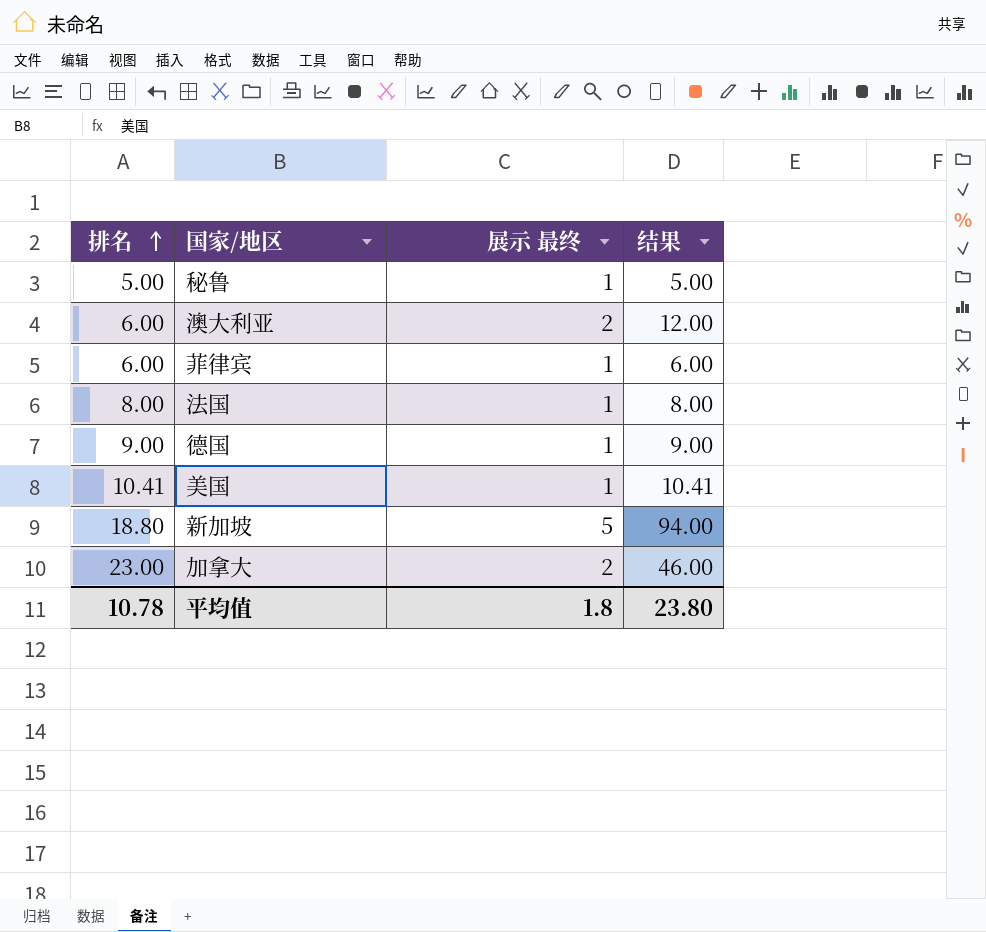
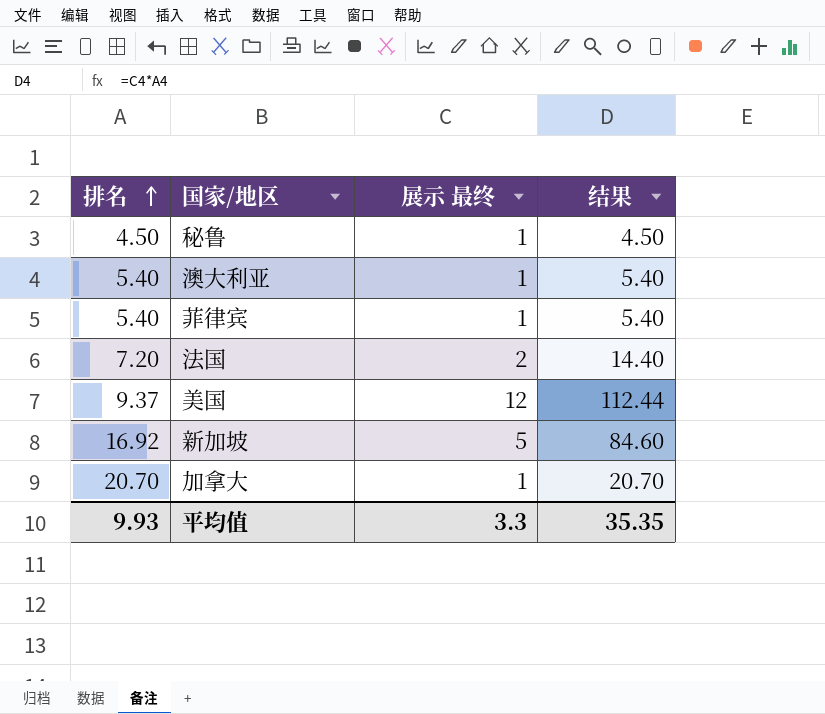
row 德国: 9.00 | 1 | 9.00 -> none
秘鲁 | 排名: 5.00 -> 4.50
秘鲁 | 结果: 5.00 -> 4.50
澳大利亚 | 排名: 6.00 -> 5.40
澳大利亚 | 展示 最终: 2 -> 1
澳大利亚 | 结果: 12.00 -> 5.40
菲律宾 | 排名: 6.00 -> 5.40
菲律宾 | 结果: 6.00 -> 5.40
法国 | 排名: 8.00 -> 7.20
法国 | 展示 最终: 1 -> 2
法国 | 结果: 8.00 -> 14.40
美国 | 排名: 10.41 -> 9.37
美国 | 展示 最终: 1 -> 12
美国 | 结果: 10.41 -> 112.44
新加坡 | 排名: 18.80 -> 16.92
新加坡 | 结果: 94.00 -> 84.60
加拿大 | 排名: 23.00 -> 20.70
加拿大 | 展示 最终: 2 -> 1
加拿大 | 结果: 46.00 -> 20.70
平均值 | 排名: 10.78 -> 9.93
平均值 | 展示 最终: 1.8 -> 3.3
平均值 | 结果: 23.80 -> 35.35

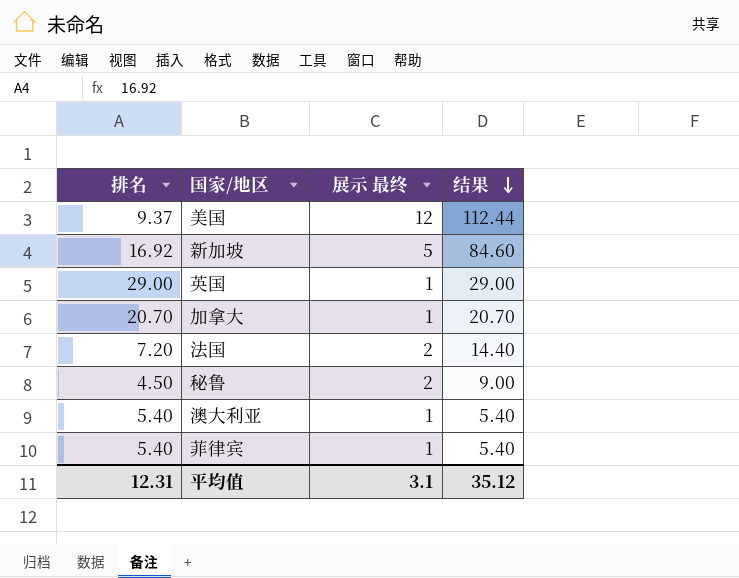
row order: 排名 ascending -> 结果 descending
row 英国: none -> 29.00 | 1 | 29.00
秘鲁 | 展示 最终: 1 -> 2
秘鲁 | 结果: 4.50 -> 9.00
平均值 | 排名: 9.93 -> 12.31
平均值 | 展示 最终: 3.3 -> 3.1
平均值 | 结果: 35.35 -> 35.12

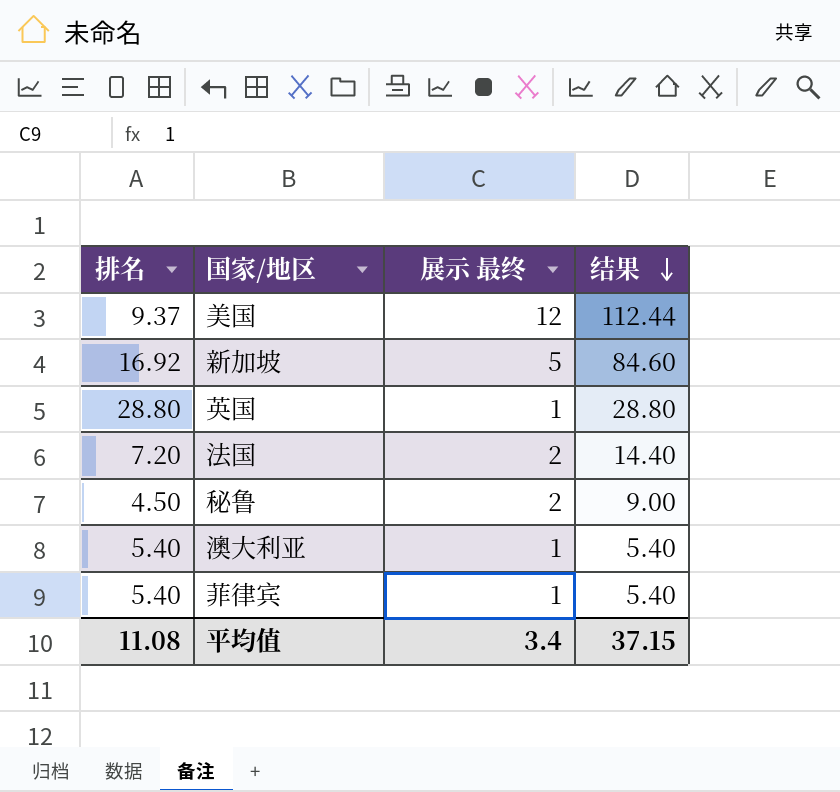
row 加拿大: 20.70 | 1 | 20.70 -> none
英国 | 排名: 29.00 -> 28.80
英国 | 结果: 29.00 -> 28.80
平均值 | 排名: 12.31 -> 11.08
平均值 | 展示 最终: 3.1 -> 3.4
平均值 | 结果: 35.12 -> 37.15

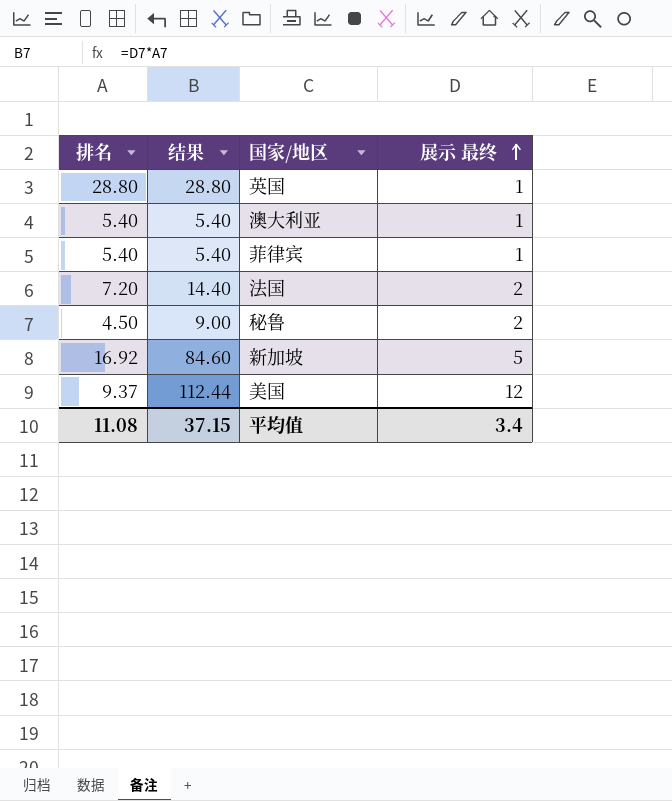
row order: 结果 descending -> 展示 最终 ascending
column 结果 | position: 4 -> 2

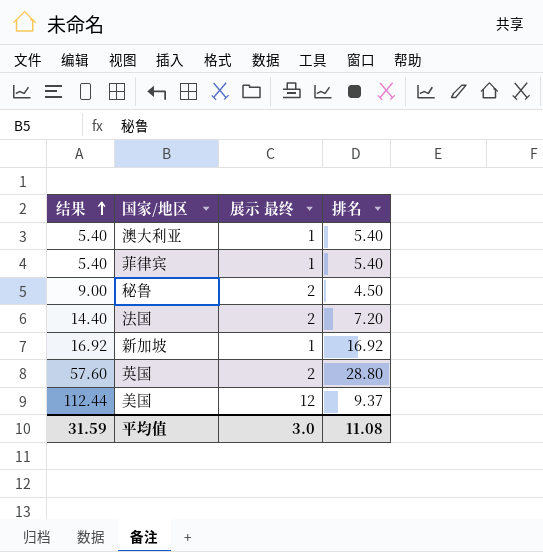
row order: 展示 最终 ascending -> 结果 ascending
column 排名 | position: 1 -> 4
新加坡 | 结果: 84.60 -> 16.92
新加坡 | 展示 最终: 5 -> 1
英国 | 结果: 28.80 -> 57.60
英国 | 展示 最终: 1 -> 2
平均值 | 结果: 37.15 -> 31.59
平均值 | 展示 最终: 3.4 -> 3.0

